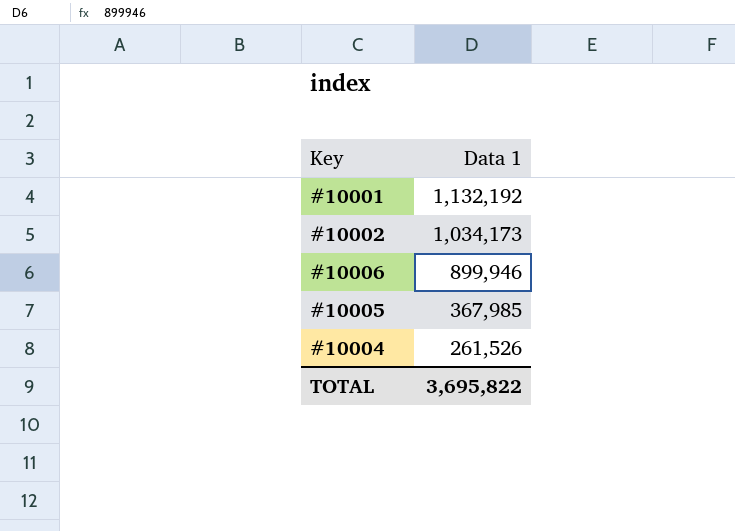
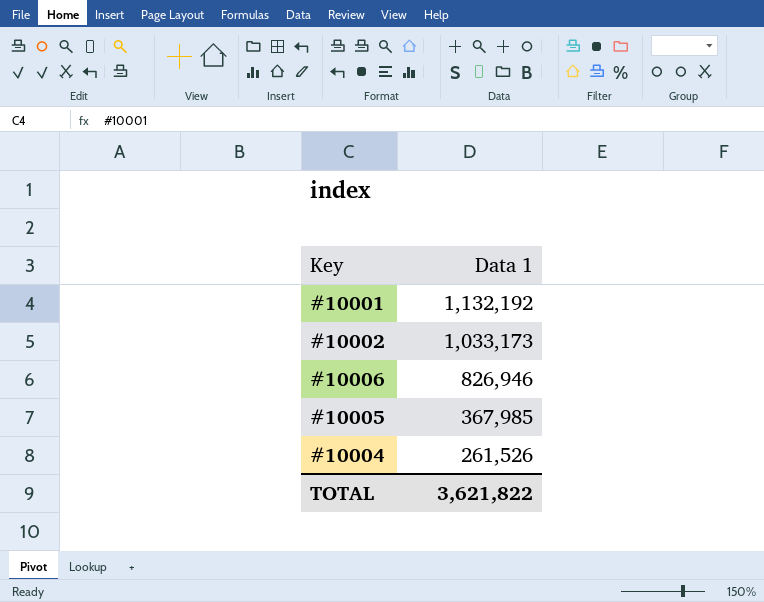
#10002 | Data 1: 1,034,173 -> 1,033,173
#10006 | Data 1: 899,946 -> 826,946
TOTAL | Data 1: 3,695,822 -> 3,621,822

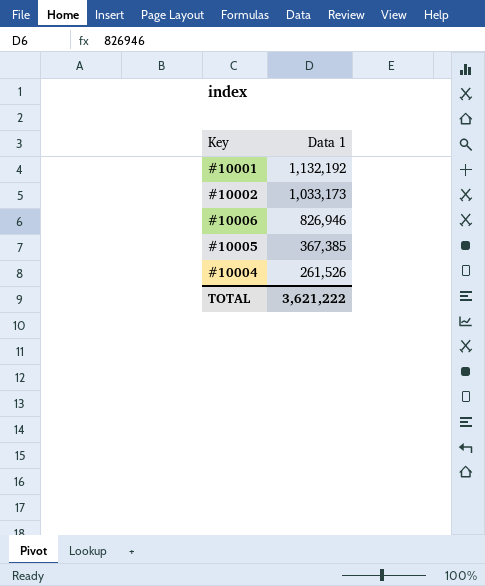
#10005 | Data 1: 367,985 -> 367,385
TOTAL | Data 1: 3,621,822 -> 3,621,222

